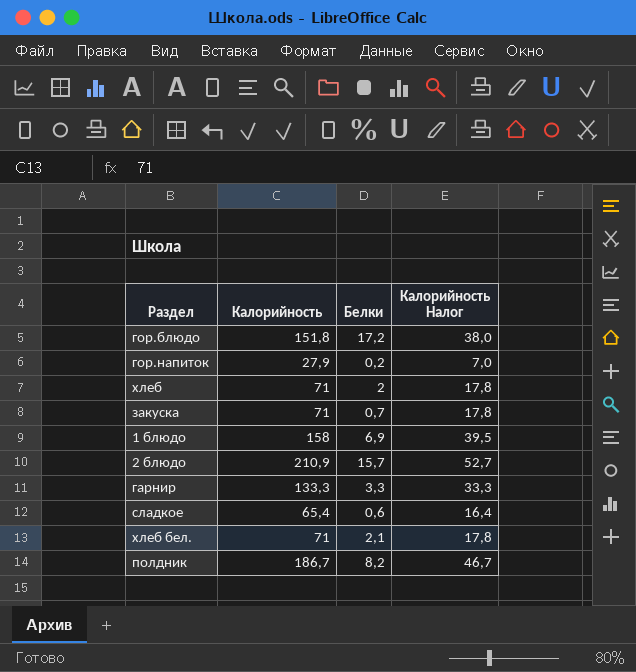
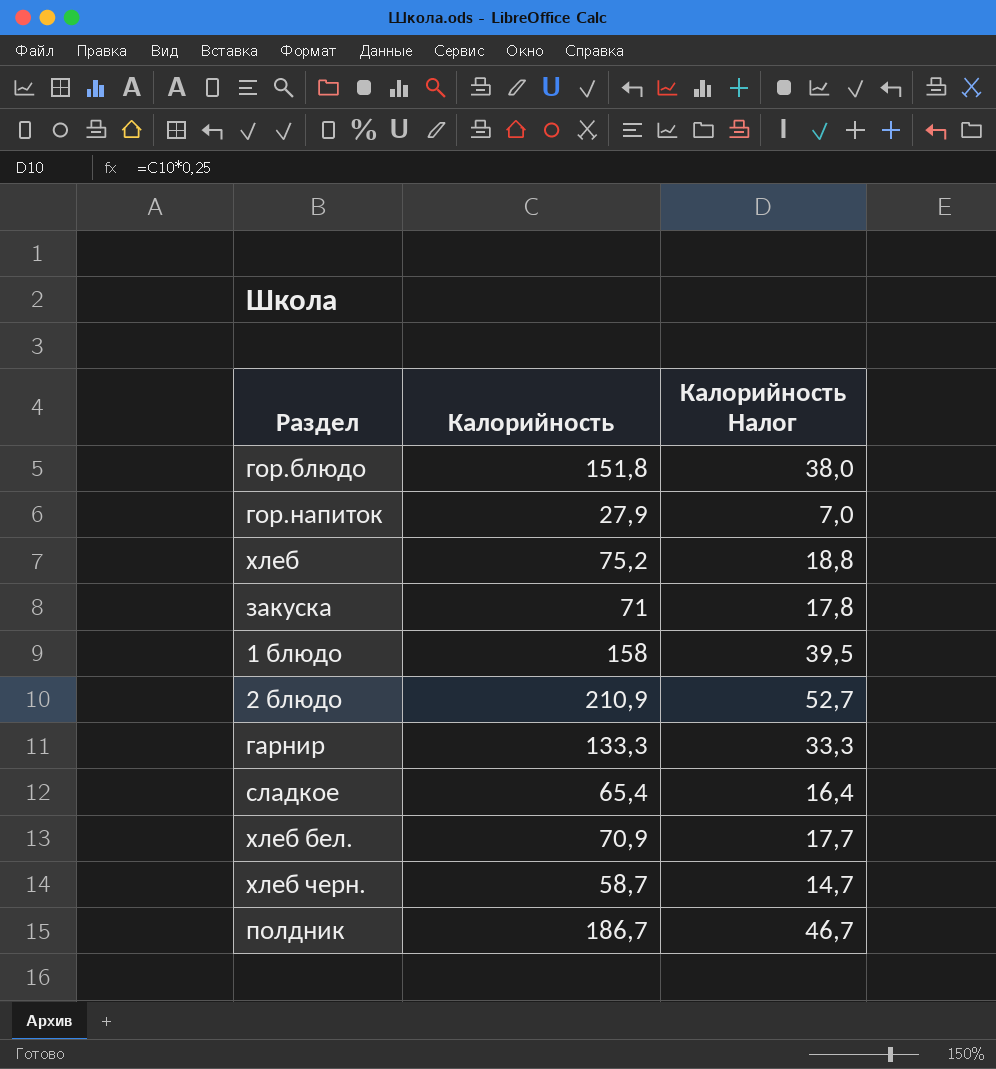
column Белки | position: 3 -> none
хлеб | Калорийность: 71 -> 75,2
хлеб | Калорийность Налог: 17,8 -> 18,8
хлеб бел. | Калорийность: 71 -> 70,9
хлеб бел. | Калорийность Налог: 17,8 -> 17,7
row хлеб черн.: none -> 58,7 | 14,7

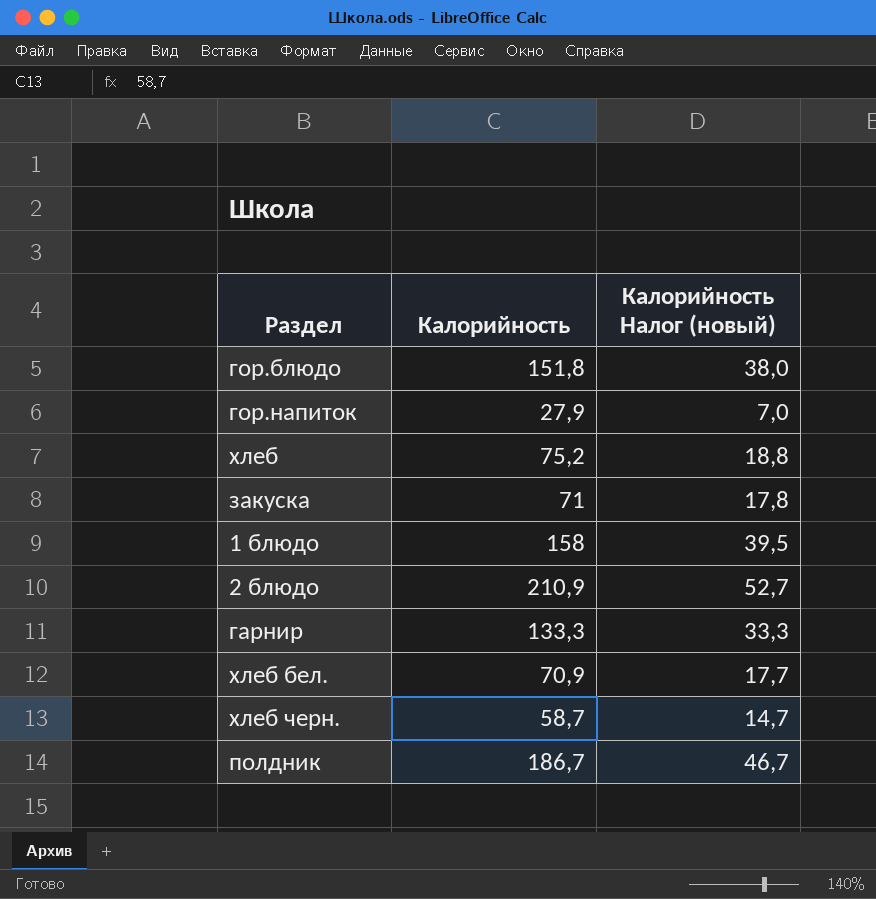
column name: Калорийность Налог -> Калорийность Налог (новый)
row сладкое: 65,4 | 16,4 -> none

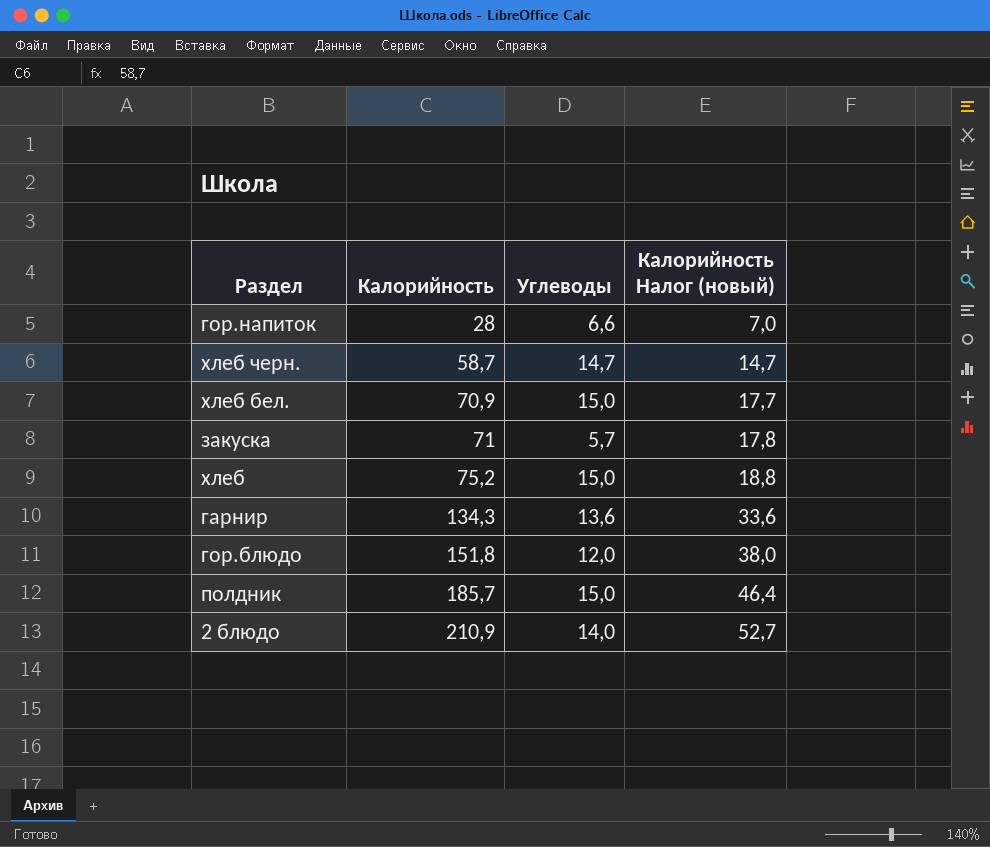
row order: none -> Калорийность ascending
column Углеводы | position: none -> 3
row 1 блюдо: 158 | 39,5 -> none
гор.напиток | Калорийность: 27,9 -> 28
гарнир | Калорийность: 133,3 -> 134,3
гарнир | Калорийность Налог (новый): 33,3 -> 33,6
полдник | Калорийность: 186,7 -> 185,7
полдник | Калорийность Налог (новый): 46,7 -> 46,4

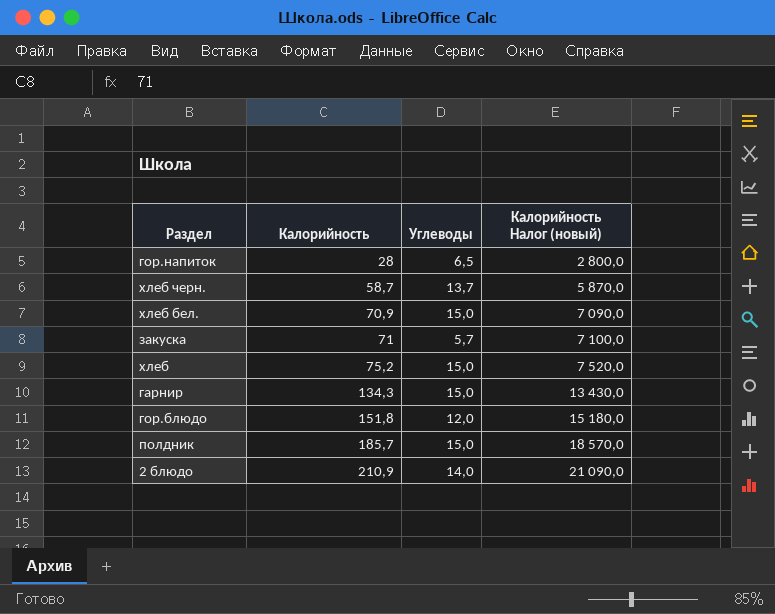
column Калорийность Налог (новый) | formula: [Калорийность] * 0,25 -> [Калорийность] * 100
гор.напиток | Углеводы: 6,6 -> 6,5
хлеб черн. | Углеводы: 14,7 -> 13,7
гарнир | Углеводы: 13,6 -> 15,0

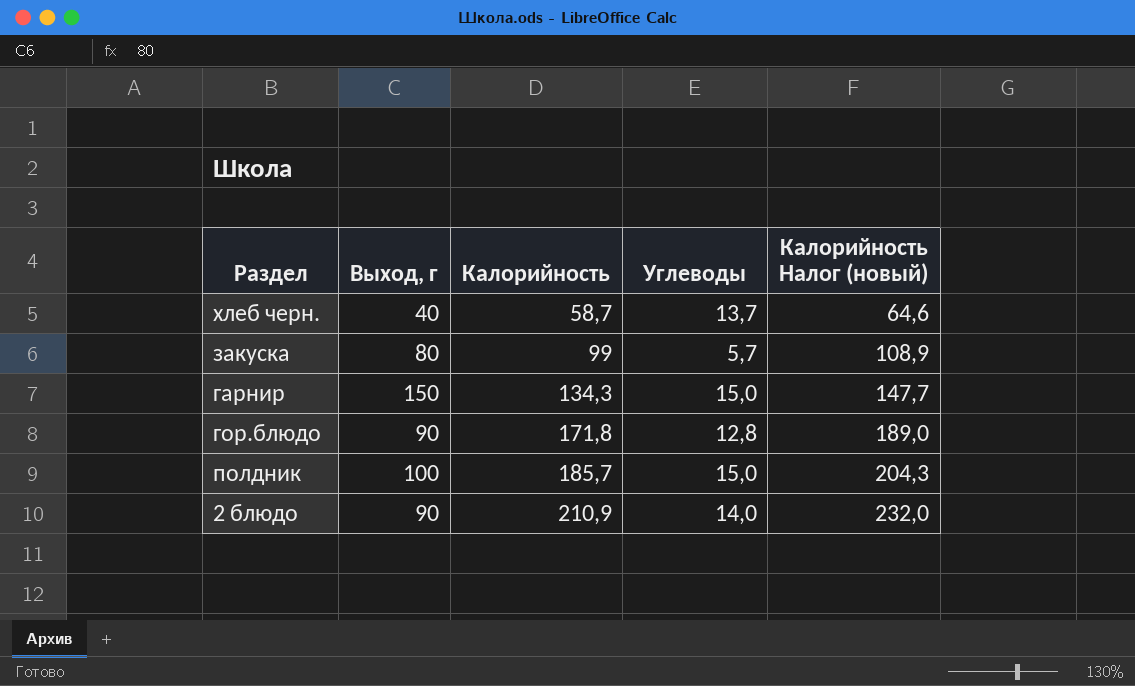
column Выход, г | position: none -> 2
column Калорийность Налог (новый) | formula: [Калорийность] * 100 -> [Калорийность] * 1,1
row гор.напиток: 28 | 6,5 | 2 800,0 -> none
row хлеб бел.: 70,9 | 15,0 | 7 090,0 -> none
row хлеб: 75,2 | 15,0 | 7 520,0 -> none
закуска | Калорийность: 71 -> 99
гор.блюдо | Калорийность: 151,8 -> 171,8
гор.блюдо | Углеводы: 12,0 -> 12,8

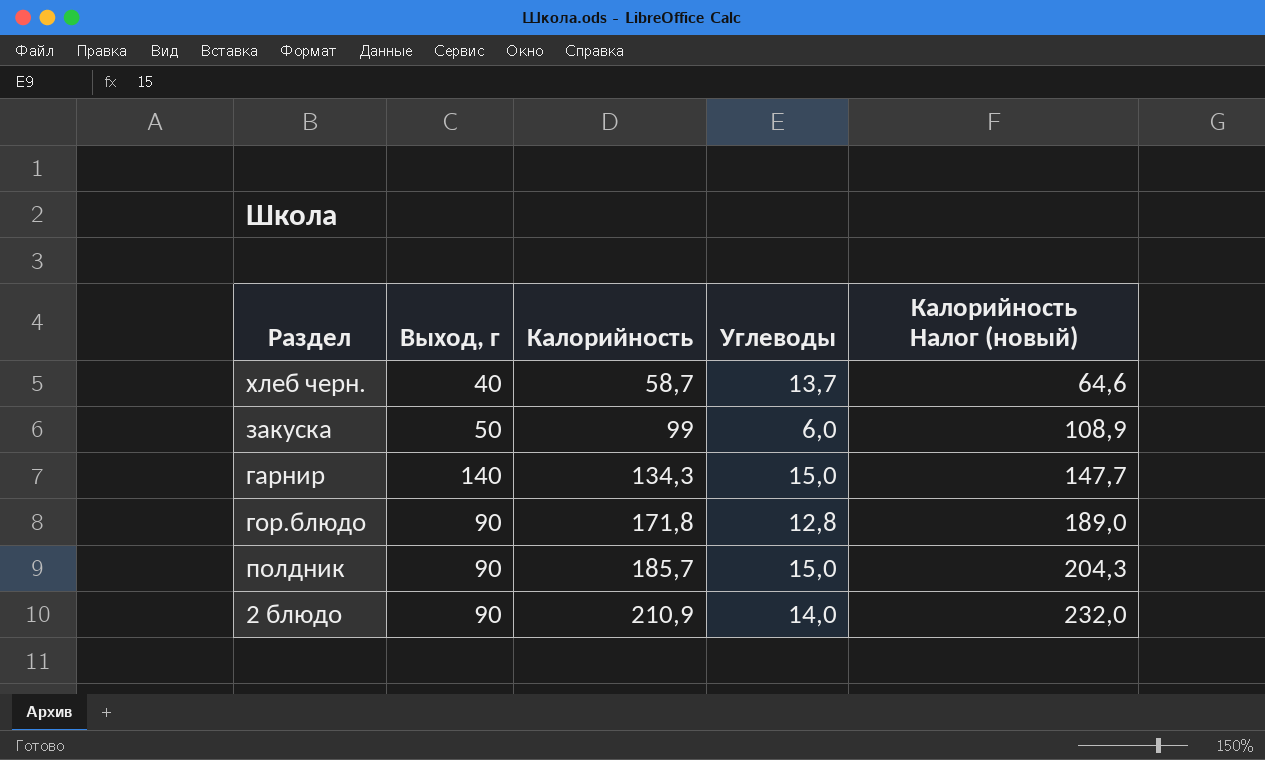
закуска | Выход, г: 80 -> 50
закуска | Углеводы: 5,7 -> 6,0
гарнир | Выход, г: 150 -> 140
полдник | Выход, г: 100 -> 90

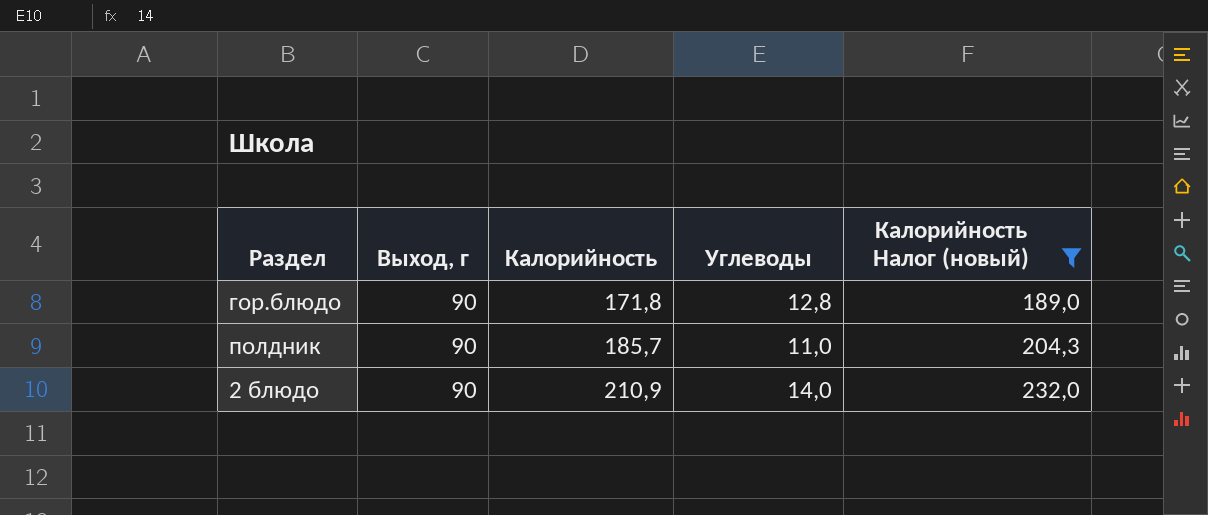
filter: none -> Калорийность Налог (новый) >= 189,0
полдник | Углеводы: 15,0 -> 11,0

